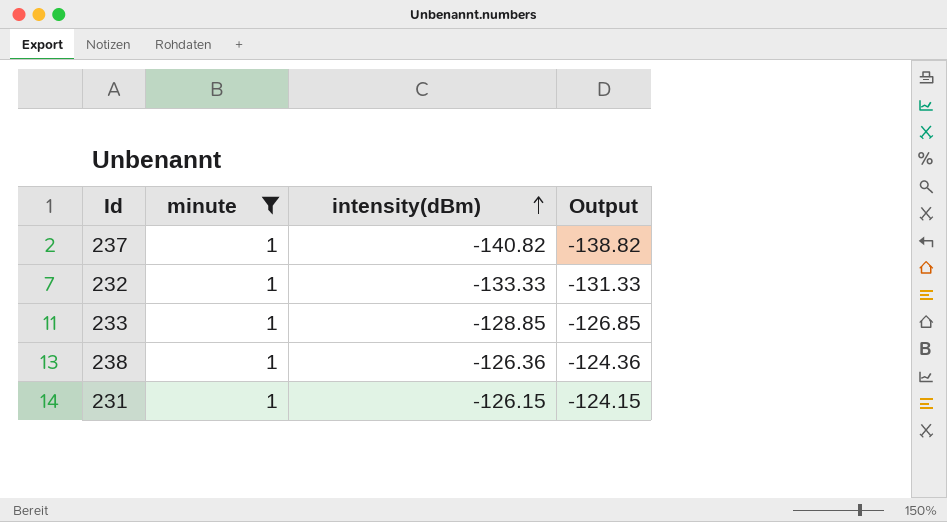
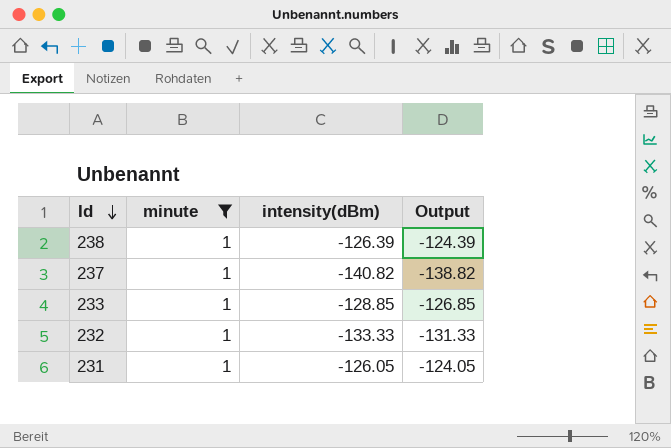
row order: intensity(dBm) ascending -> Id descending
238 | intensity(dBm): -126.36 -> -126.39
238 | Output: -124.36 -> -124.39
231 | intensity(dBm): -126.15 -> -126.05
231 | Output: -124.15 -> -124.05

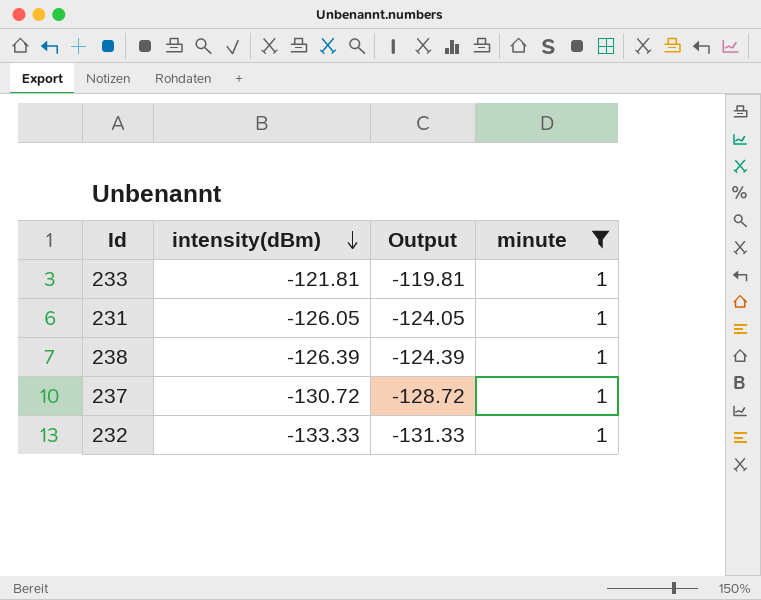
row order: Id descending -> intensity(dBm) descending
column minute | position: 2 -> 4
233 | intensity(dBm): -128.85 -> -121.81
233 | Output: -126.85 -> -119.81
237 | intensity(dBm): -140.82 -> -130.72
237 | Output: -138.82 -> -128.72

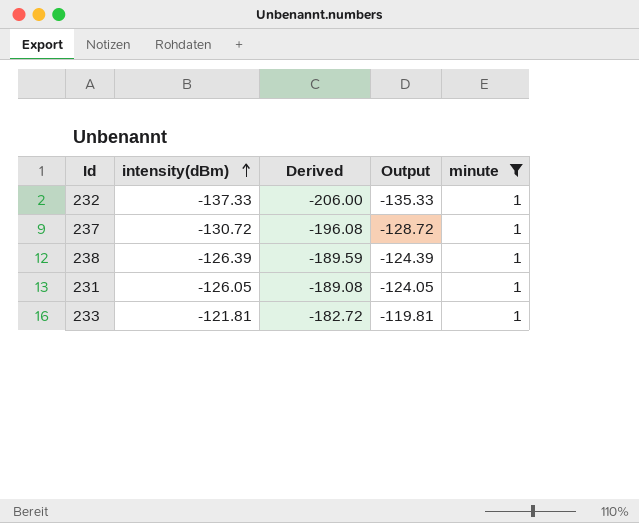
row order: intensity(dBm) descending -> intensity(dBm) ascending
column Derived | formula: none -> [intensity(dBm)] * 1.5
232 | intensity(dBm): -133.33 -> -137.33
232 | Output: -131.33 -> -135.33

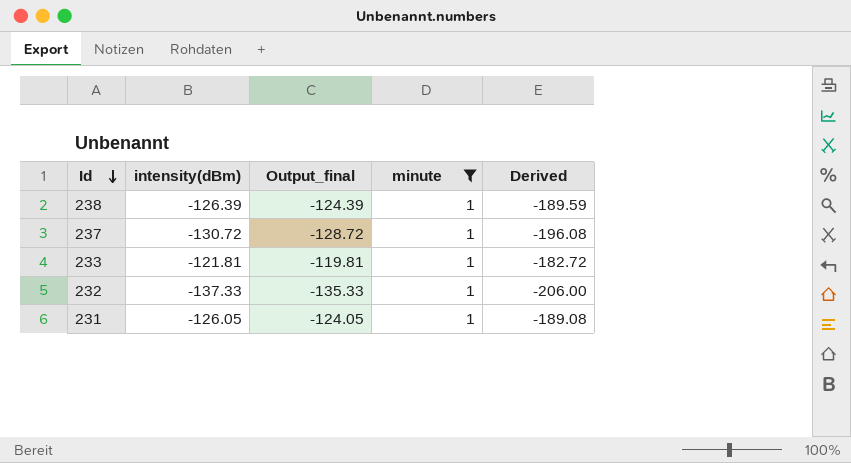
row order: intensity(dBm) ascending -> Id descending
column name: Output -> Output_final
column Derived | position: 3 -> 5

